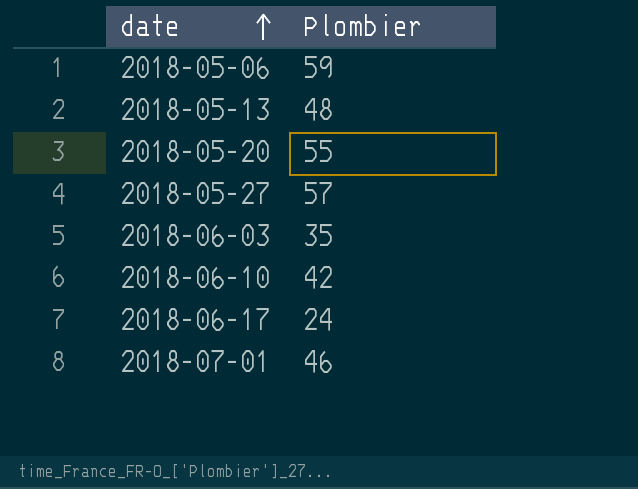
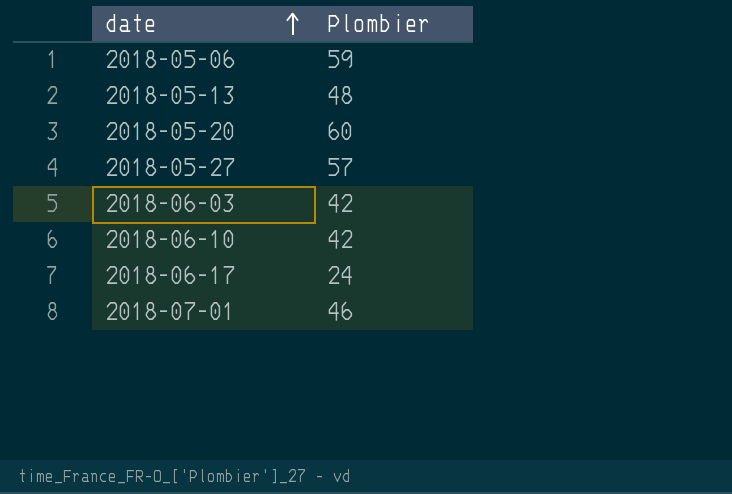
2018-05-20 | Plombier: 55 -> 60
2018-06-03 | Plombier: 35 -> 42

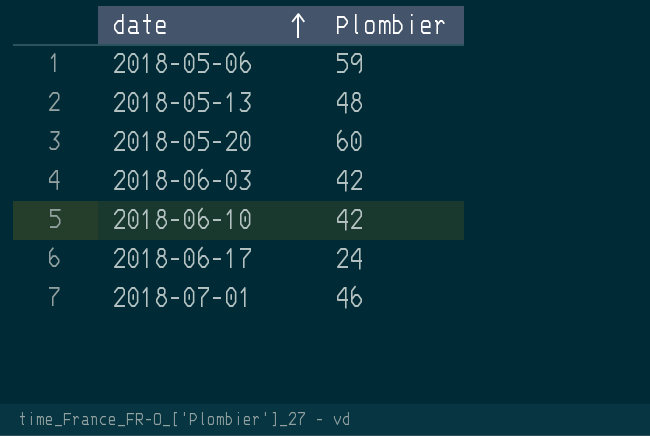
row 2018-05-27: 57 -> none

